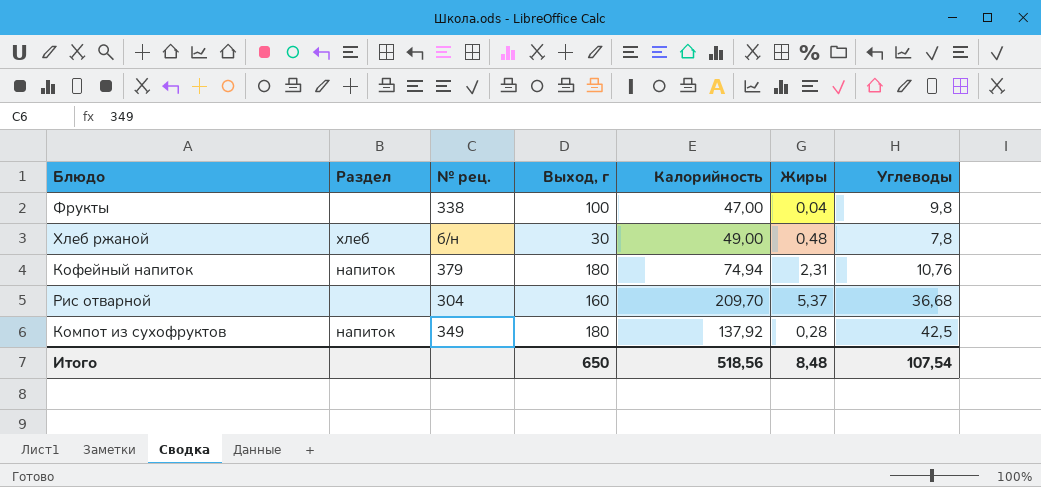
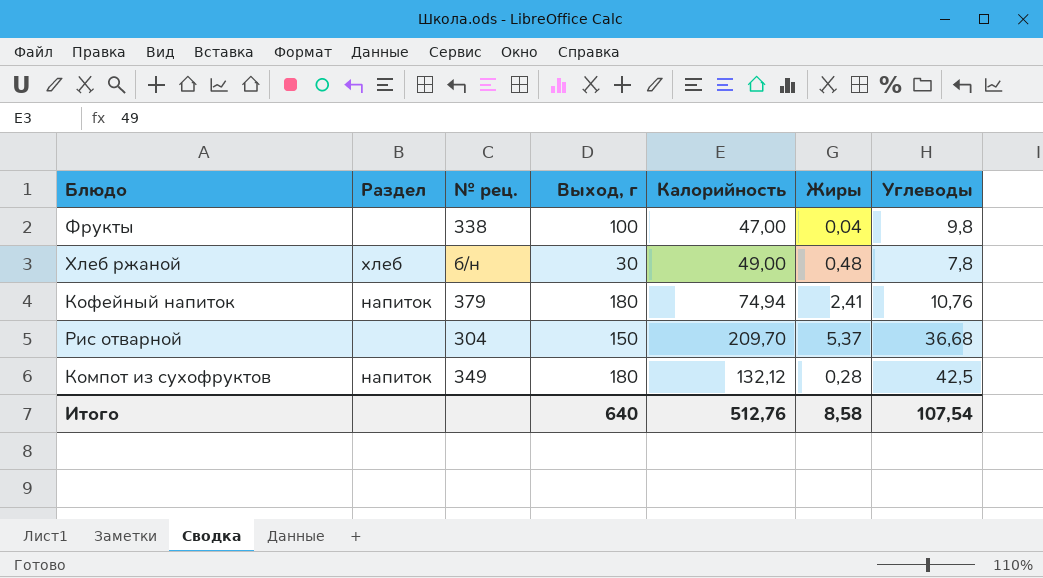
Кофейный напиток | Жиры: 2,31 -> 2,41
Рис отварной | Выход, г: 160 -> 150
Компот из сухофруктов | Калорийность: 137,92 -> 132,12
Итого | Выход, г: 650 -> 640
Итого | Калорийность: 518,56 -> 512,76
Итого | Жиры: 8,48 -> 8,58

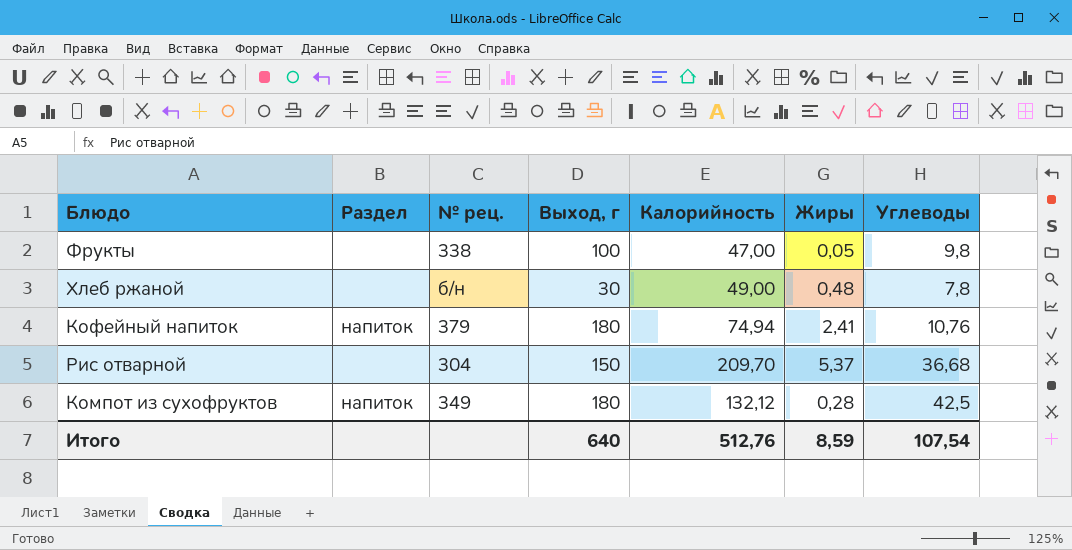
Фрукты | Жиры: 0,04 -> 0,05
Хлеб ржаной | Раздел: хлеб -> none
Итого | Жиры: 8,58 -> 8,59

